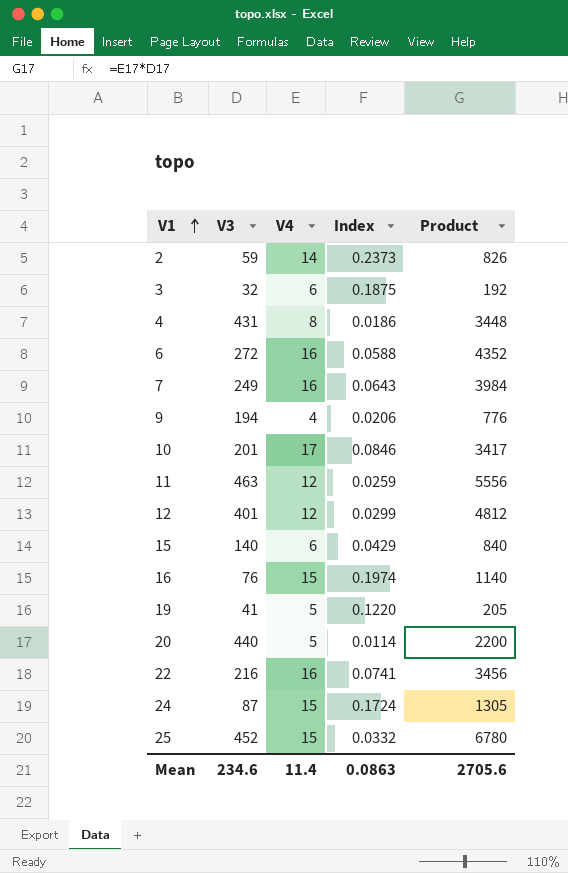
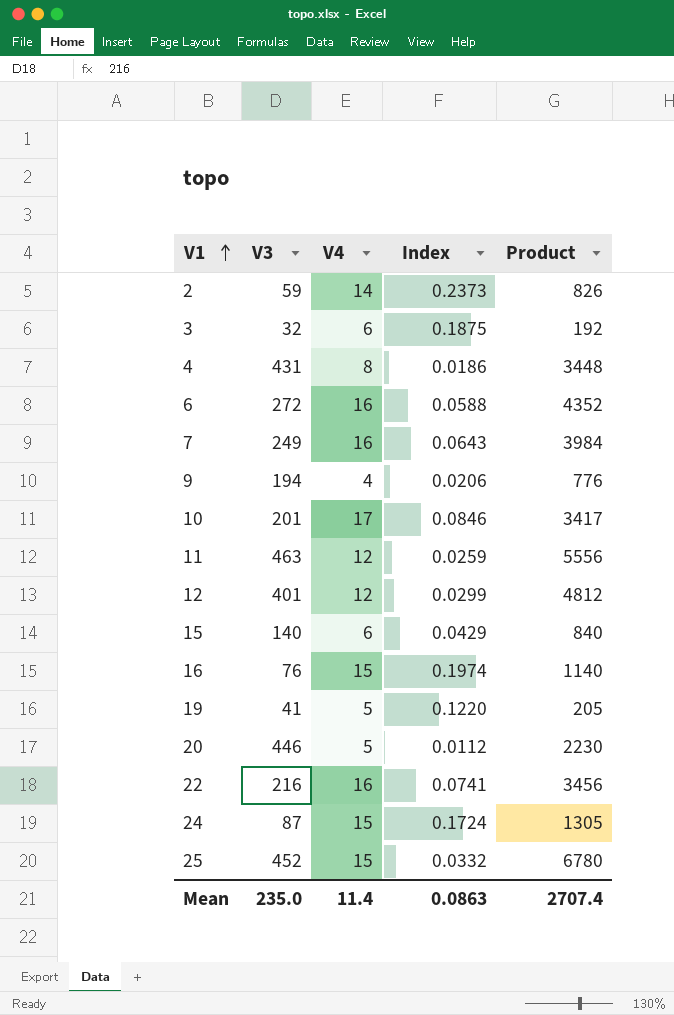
20 | V3: 440 -> 446
20 | Index: 0.0114 -> 0.0112
20 | Product: 2200 -> 2230
Mean | V3: 234.6 -> 235.0
Mean | Product: 2705.6 -> 2707.4

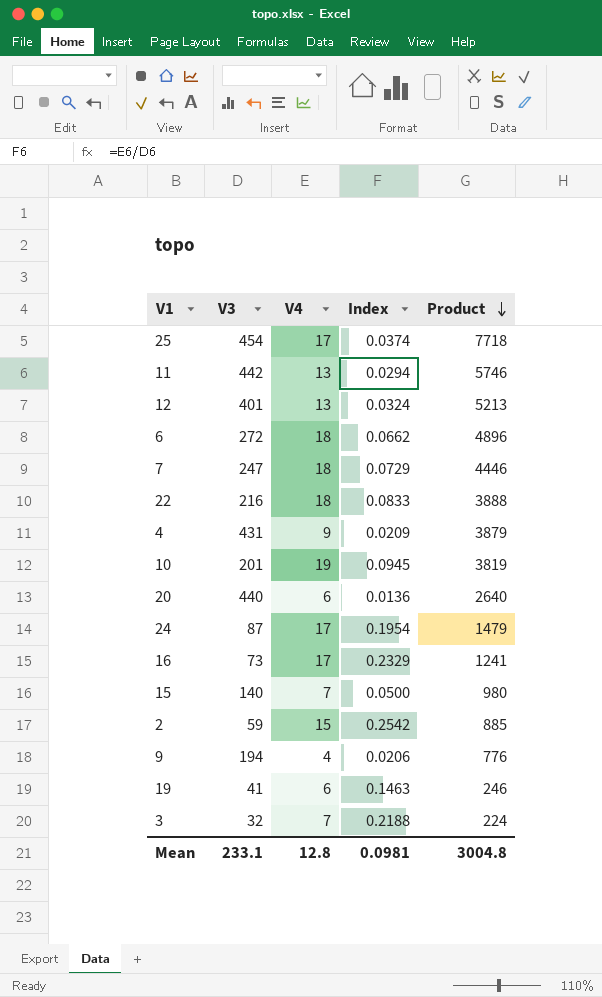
row order: V1 ascending -> Product descending
25 | V3: 452 -> 454
25 | V4: 15 -> 17
25 | Index: 0.0332 -> 0.0374
25 | Product: 6780 -> 7718
11 | V3: 463 -> 442
11 | V4: 12 -> 13
11 | Index: 0.0259 -> 0.0294
11 | Product: 5556 -> 5746
12 | V4: 12 -> 13
12 | Index: 0.0299 -> 0.0324
12 | Product: 4812 -> 5213
6 | V4: 16 -> 18
6 | Index: 0.0588 -> 0.0662
6 | Product: 4352 -> 4896
7 | V3: 249 -> 247
7 | V4: 16 -> 18
7 | Index: 0.0643 -> 0.0729
7 | Product: 3984 -> 4446
22 | V4: 16 -> 18
22 | Index: 0.0741 -> 0.0833
22 | Product: 3456 -> 3888
4 | V4: 8 -> 9
4 | Index: 0.0186 -> 0.0209
4 | Product: 3448 -> 3879
10 | V4: 17 -> 19
10 | Index: 0.0846 -> 0.0945
10 | Product: 3417 -> 3819
20 | V3: 446 -> 440
20 | V4: 5 -> 6
20 | Index: 0.0112 -> 0.0136
20 | Product: 2230 -> 2640
24 | V4: 15 -> 17
24 | Index: 0.1724 -> 0.1954
24 | Product: 1305 -> 1479
16 | V3: 76 -> 73
16 | V4: 15 -> 17
16 | Index: 0.1974 -> 0.2329
16 | Product: 1140 -> 1241
15 | V4: 6 -> 7
15 | Index: 0.0429 -> 0.0500
15 | Product: 840 -> 980
2 | V4: 14 -> 15
2 | Index: 0.2373 -> 0.2542
2 | Product: 826 -> 885
19 | V4: 5 -> 6
19 | Index: 0.1220 -> 0.1463
19 | Product: 205 -> 246
3 | V4: 6 -> 7
3 | Index: 0.1875 -> 0.2188
3 | Product: 192 -> 224
Mean | V3: 235.0 -> 233.1
Mean | V4: 11.4 -> 12.8
Mean | Index: 0.0863 -> 0.0981
Mean | Product: 2707.4 -> 3004.8

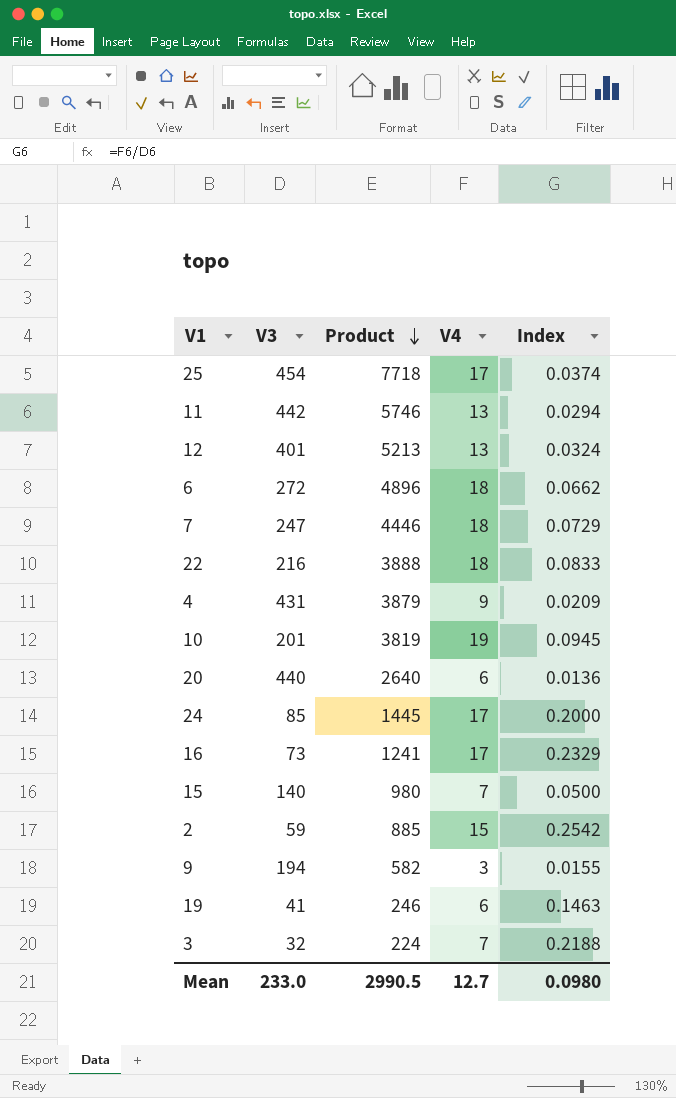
column Product | position: 5 -> 3
24 | V3: 87 -> 85
24 | Product: 1479 -> 1445
24 | Index: 0.1954 -> 0.2000
9 | Product: 776 -> 582
9 | V4: 4 -> 3
9 | Index: 0.0206 -> 0.0155
Mean | V3: 233.1 -> 233.0
Mean | Product: 3004.8 -> 2990.5
Mean | V4: 12.8 -> 12.7
Mean | Index: 0.0981 -> 0.0980

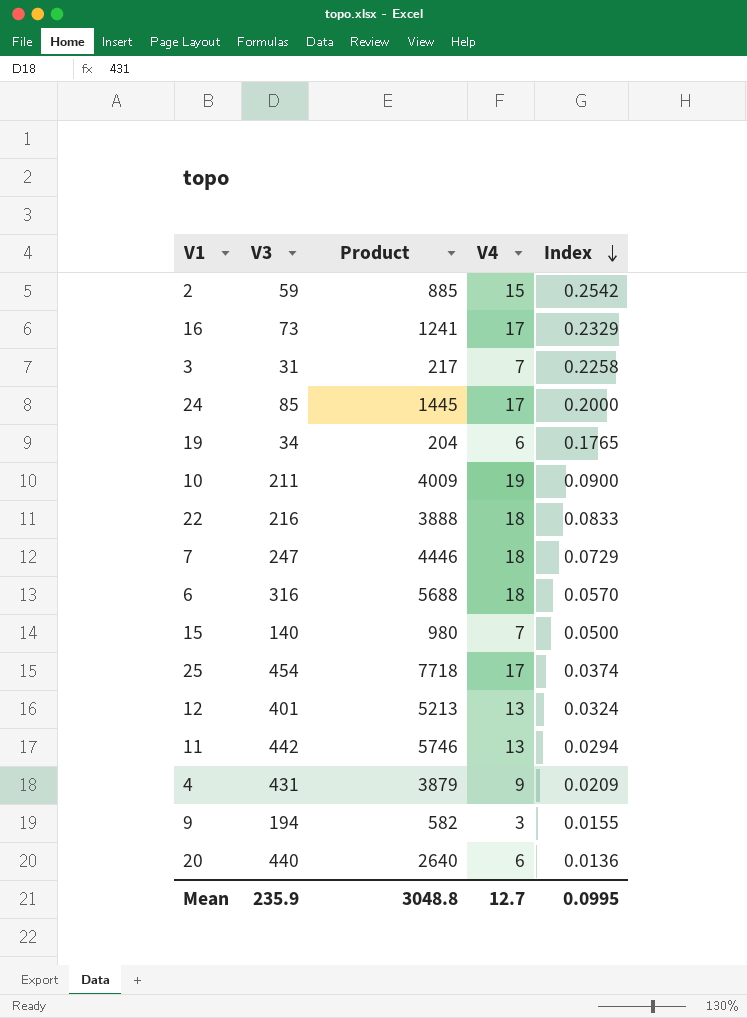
row order: Product descending -> Index descending
3 | V3: 32 -> 31
3 | Product: 224 -> 217
3 | Index: 0.2188 -> 0.2258
19 | V3: 41 -> 34
19 | Product: 246 -> 204
19 | Index: 0.1463 -> 0.1765
10 | V3: 201 -> 211
10 | Product: 3819 -> 4009
10 | Index: 0.0945 -> 0.0900
6 | V3: 272 -> 316
6 | Product: 4896 -> 5688
6 | Index: 0.0662 -> 0.0570
Mean | V3: 233.0 -> 235.9
Mean | Product: 2990.5 -> 3048.8
Mean | Index: 0.0980 -> 0.0995

